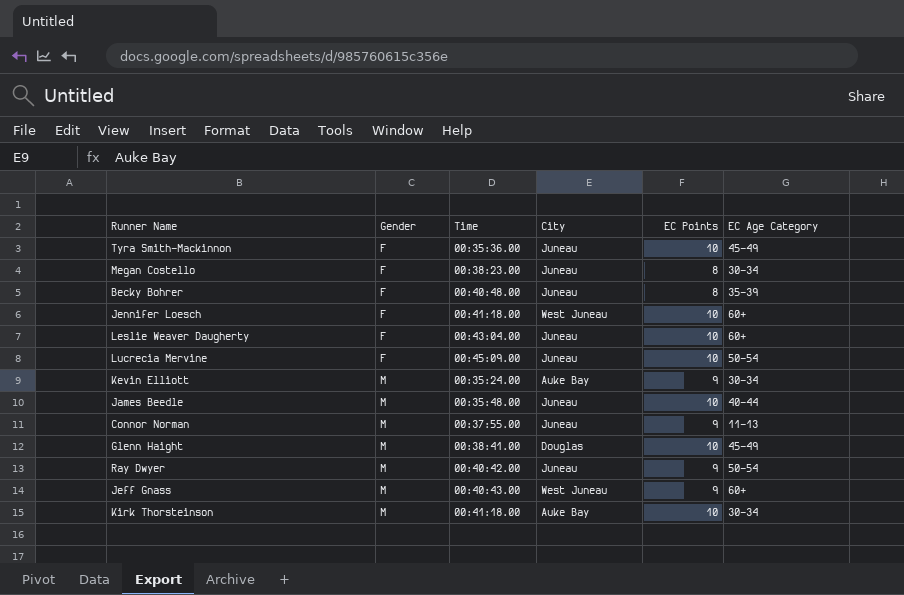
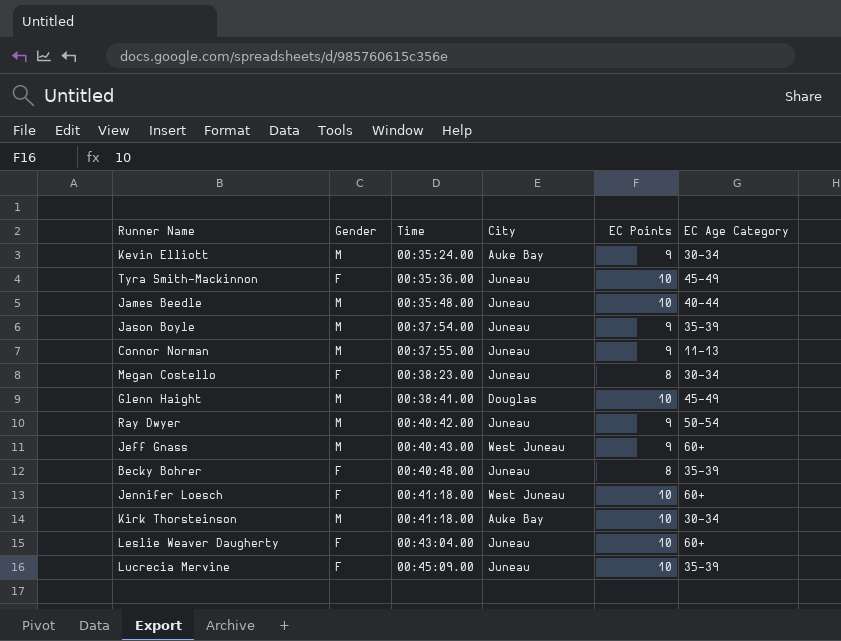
row order: Gender ascending -> Time ascending
row Jason Boyle: none -> M | 00:37:54.00 | Juneau | 9 | 35-39
Lucrecia Mervine | EC Age Category: 50-54 -> 35-39

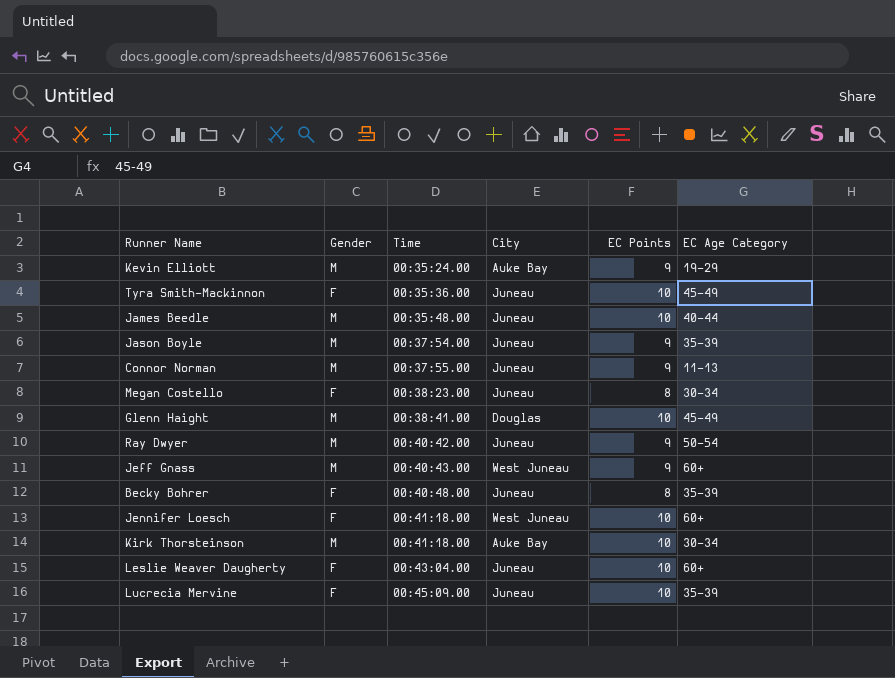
Kevin Elliott | EC Age Category: 30-34 -> 19-29

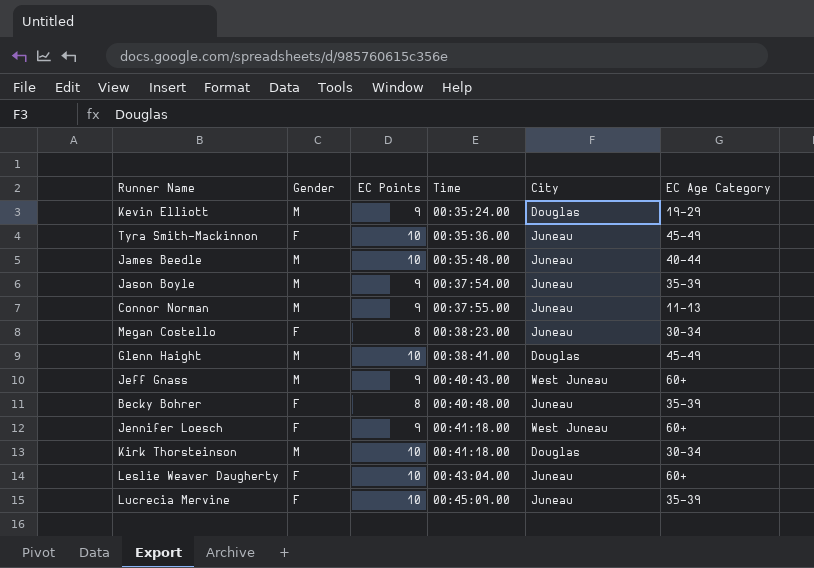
column EC Points | position: 5 -> 3
row Ray Dwyer: M | 00:40:42.00 | Juneau | 9 | 50-54 -> none
Kevin Elliott | City: Auke Bay -> Douglas
Jennifer Loesch | EC Points: 10 -> 9
Kirk Thorsteinson | City: Auke Bay -> Douglas

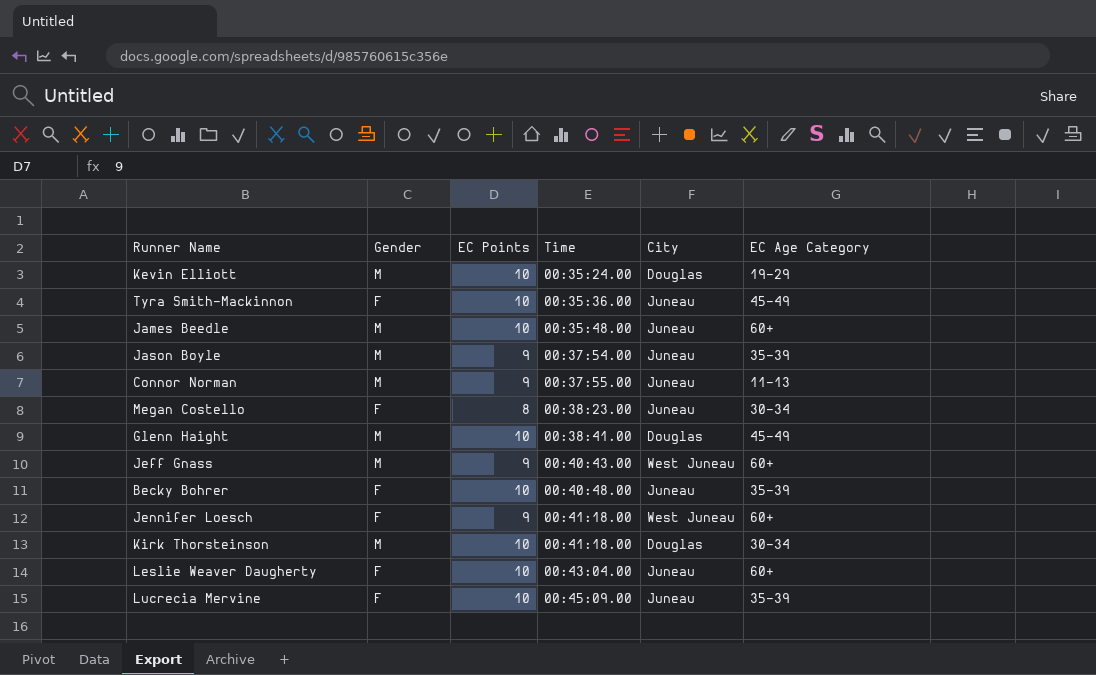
Kevin Elliott | EC Points: 9 -> 10
James Beedle | EC Age Category: 40-44 -> 60+
Becky Bohrer | EC Points: 8 -> 10

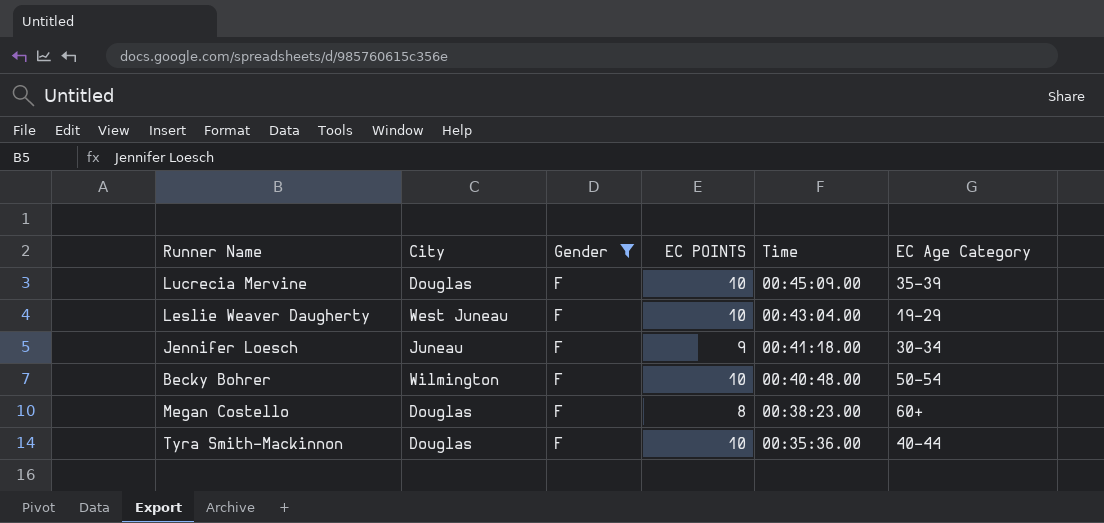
filter: none -> Gender = F
row order: Time ascending -> Time descending
column City | position: 5 -> 2
column name: EC Points -> EC POINTS
Lucrecia Mervine | City: Juneau -> Douglas
Leslie Weaver Daugherty | City: Juneau -> West Juneau
Leslie Weaver Daugherty | EC Age Category: 60+ -> 19-29
Jennifer Loesch | City: West Juneau -> Juneau
Jennifer Loesch | EC Age Category: 60+ -> 30-34
Becky Bohrer | City: Juneau -> Wilmington
Becky Bohrer | EC Age Category: 35-39 -> 50-54
Megan Costello | City: Juneau -> Douglas
Megan Costello | EC Age Category: 30-34 -> 60+
Tyra Smith-Mackinnon | City: Juneau -> Douglas
Tyra Smith-Mackinnon | EC Age Category: 45-49 -> 40-44

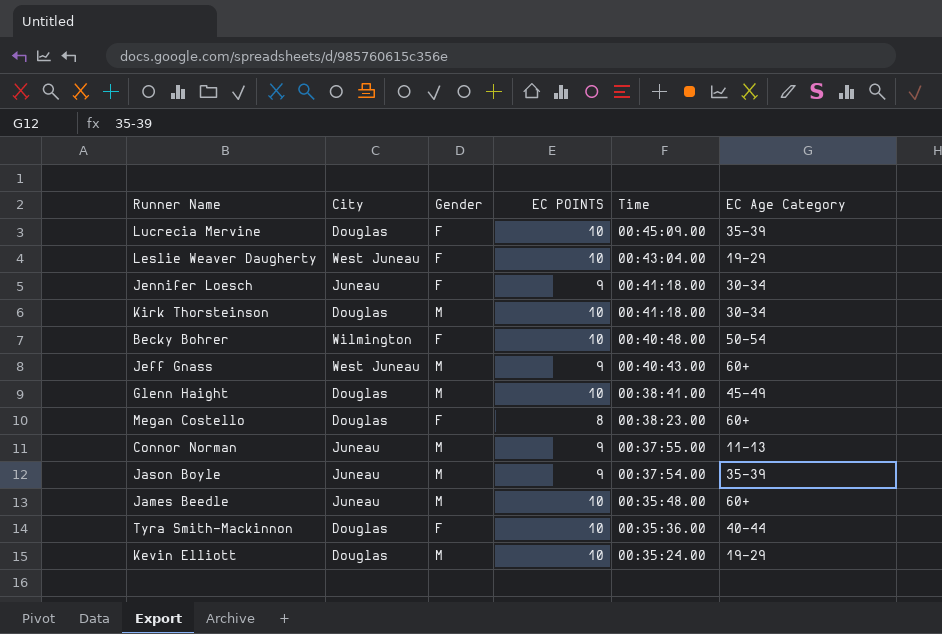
filter: Gender = F -> none

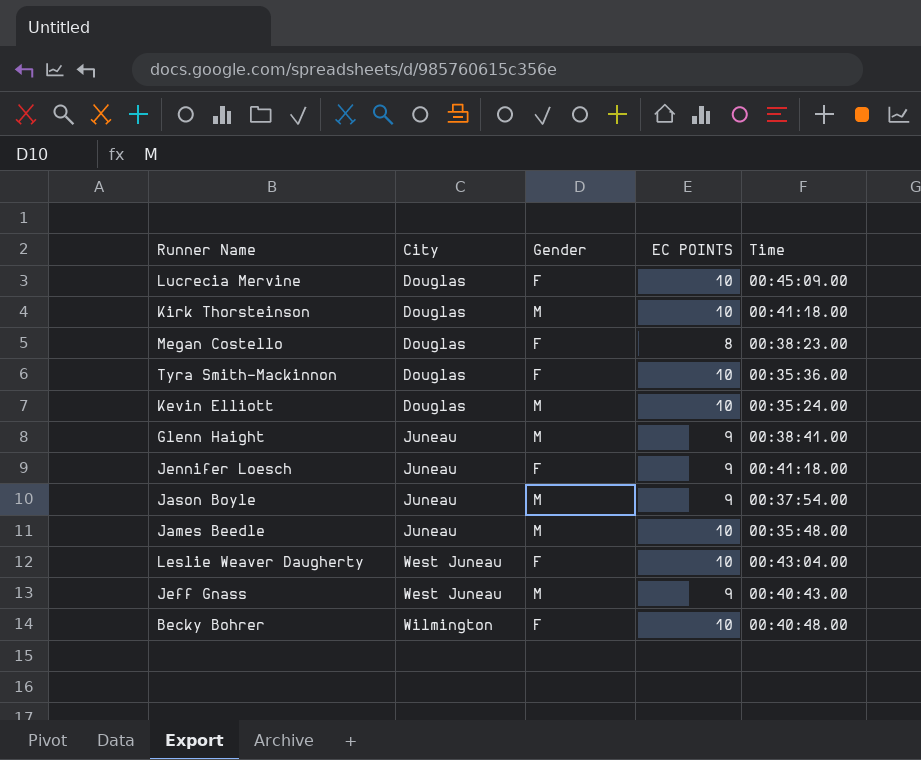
row order: Time descending -> City ascending
column EC Age Category | position: 6 -> none
row Connor Norman: Juneau | M | 9 | 00:37:55.00 | 11-13 -> none
Glenn Haight | City: Douglas -> Juneau
Glenn Haight | EC POINTS: 10 -> 9

